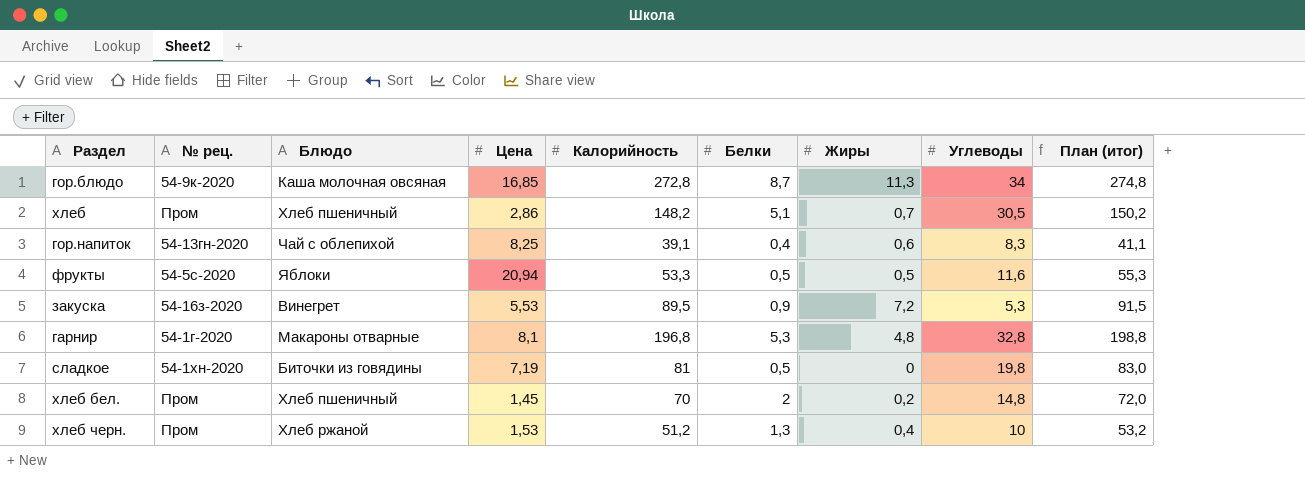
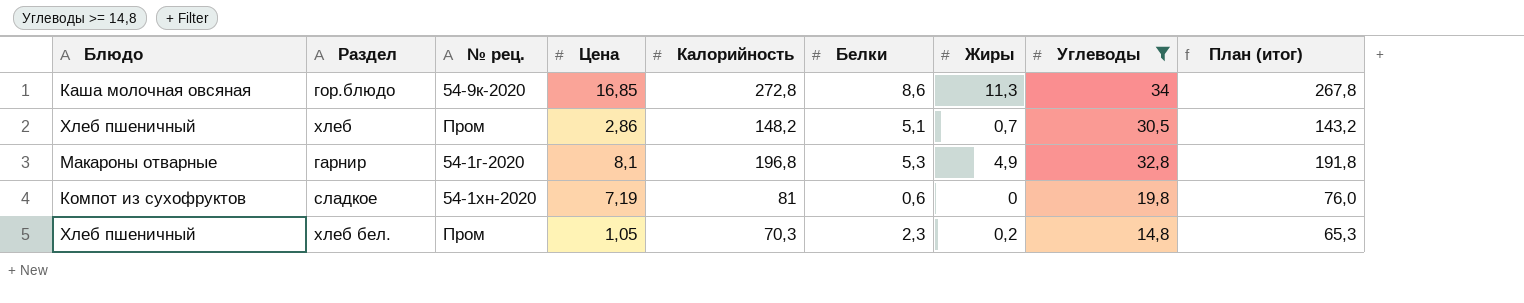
filter: none -> Углеводы >= 14,8
column Блюдо | position: 3 -> 1
column План (итог) | formula: [Калорийность] + 2 -> [Калорийность] - 5
гор.блюдо | Белки: 8,7 -> 8,6
гарнир | Жиры: 4,8 -> 4,9
сладкое | Блюдо: Биточки из говядины -> Компот из сухофруктов
сладкое | Белки: 0,5 -> 0,6
хлеб бел. | Цена: 1,45 -> 1,05
хлеб бел. | Калорийность: 70 -> 70,3
хлеб бел. | Белки: 2 -> 2,3

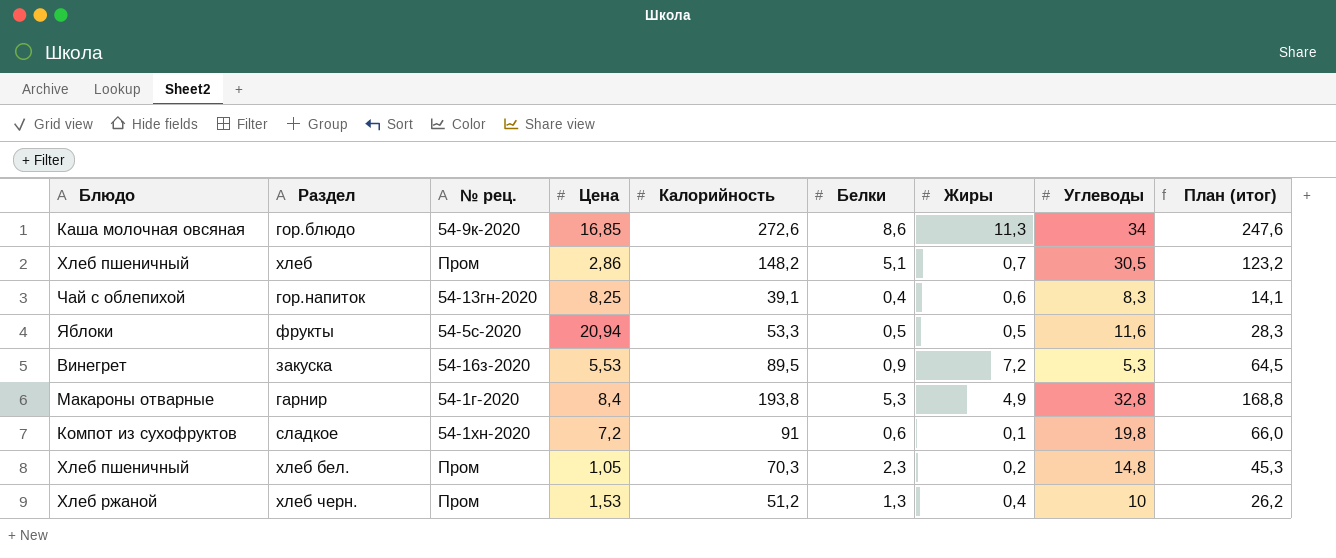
filter: Углеводы >= 14,8 -> none
column План (итог) | formula: [Калорийность] - 5 -> [Калорийность] - 25
гор.блюдо | Калорийность: 272,8 -> 272,6
гарнир | Цена: 8,1 -> 8,4
гарнир | Калорийность: 196,8 -> 193,8
сладкое | Цена: 7,19 -> 7,2
сладкое | Калорийность: 81 -> 91
сладкое | Жиры: 0 -> 0,1

